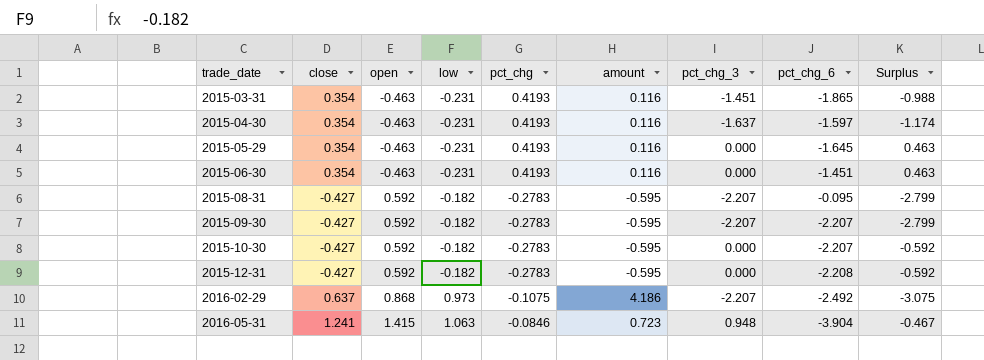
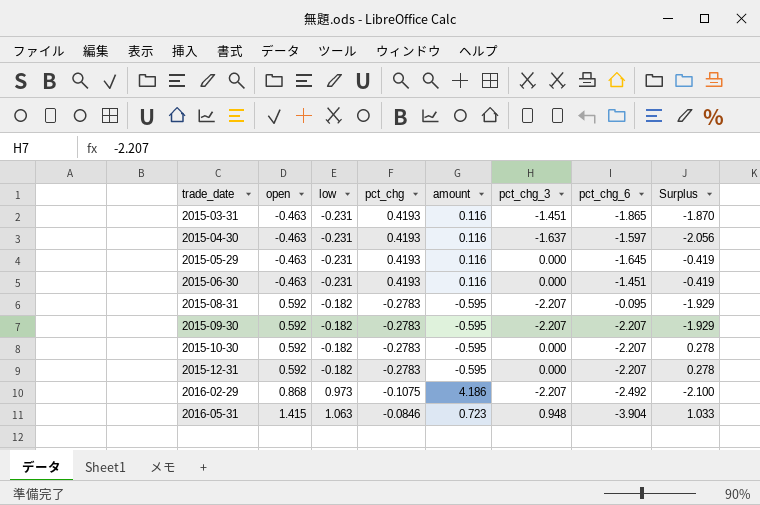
column close | position: 2 -> none
column Surplus | formula: [pct_chg_3] - [open] -> [pct_chg_3] - [pct_chg]
2015-12-31 | pct_chg_6: -2.208 -> -2.207

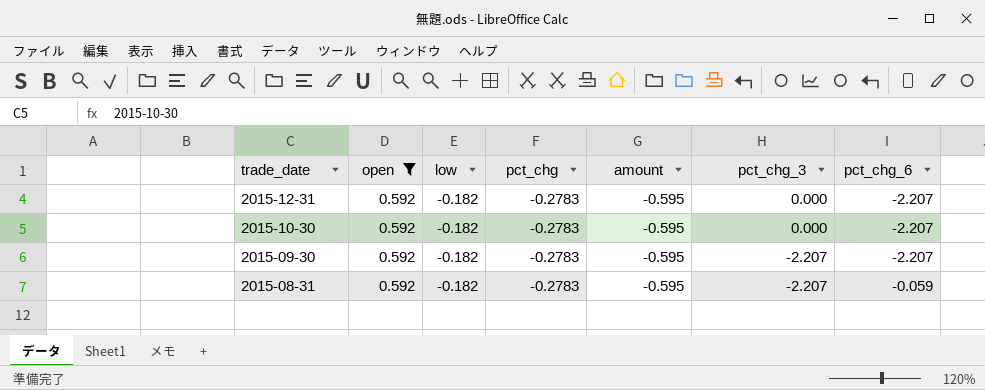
filter: none -> open = 0.592
row order: trade_date ascending -> trade_date descending
column Surplus | formula: [pct_chg_3] - [pct_chg] -> none
2015-08-31 | pct_chg_6: -0.095 -> -0.059

